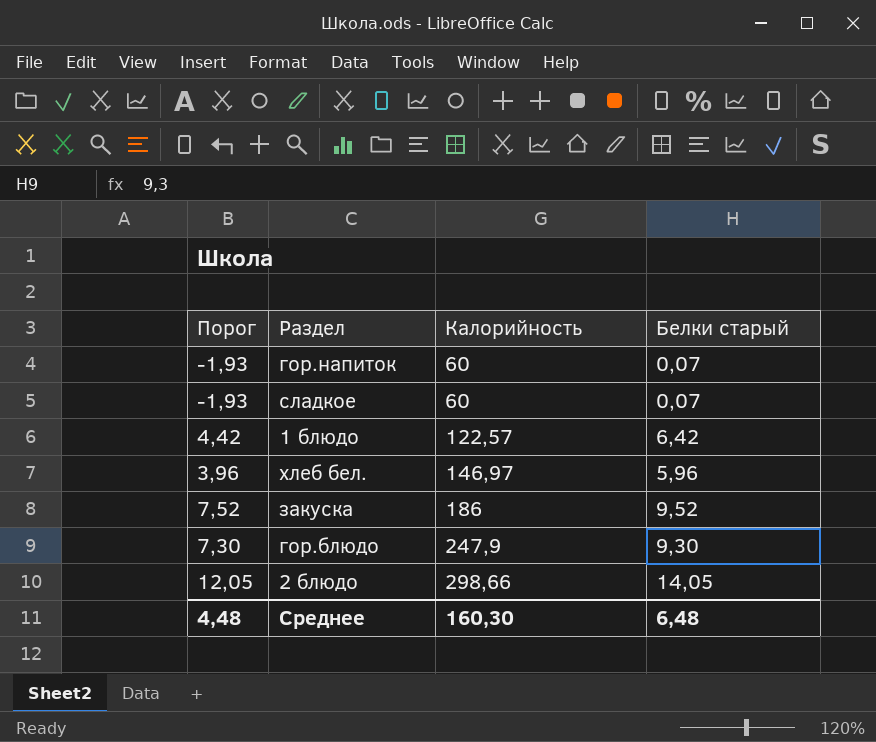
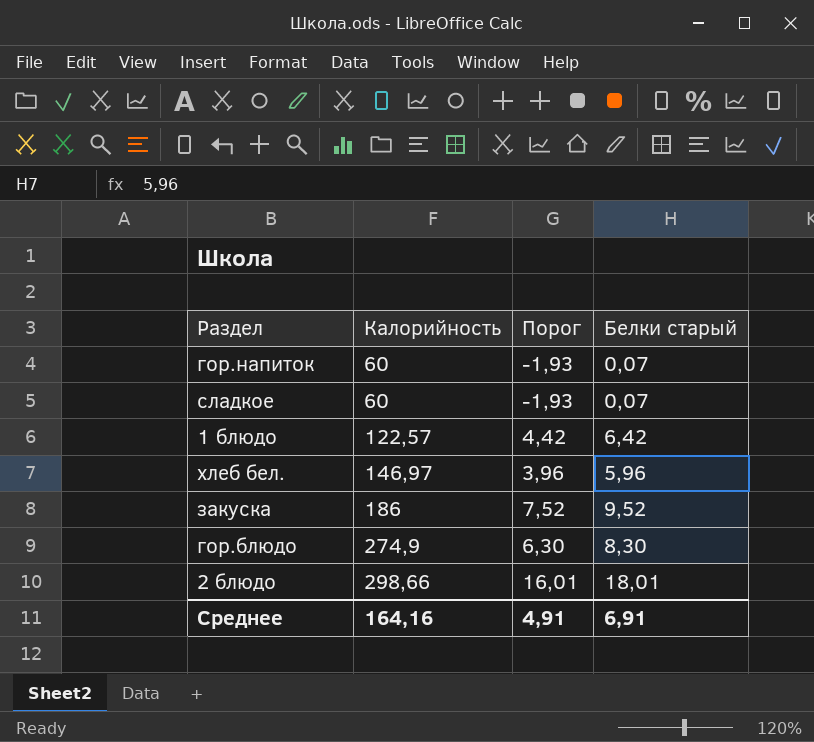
column Порог | position: 1 -> 3
гор.блюдо | Калорийность: 247,9 -> 274,9
гор.блюдо | Порог: 7,30 -> 6,30
гор.блюдо | Белки старый: 9,30 -> 8,30
2 блюдо | Порог: 12,05 -> 16,01
2 блюдо | Белки старый: 14,05 -> 18,01
Среднее | Калорийность: 160,30 -> 164,16
Среднее | Порог: 4,48 -> 4,91
Среднее | Белки старый: 6,48 -> 6,91

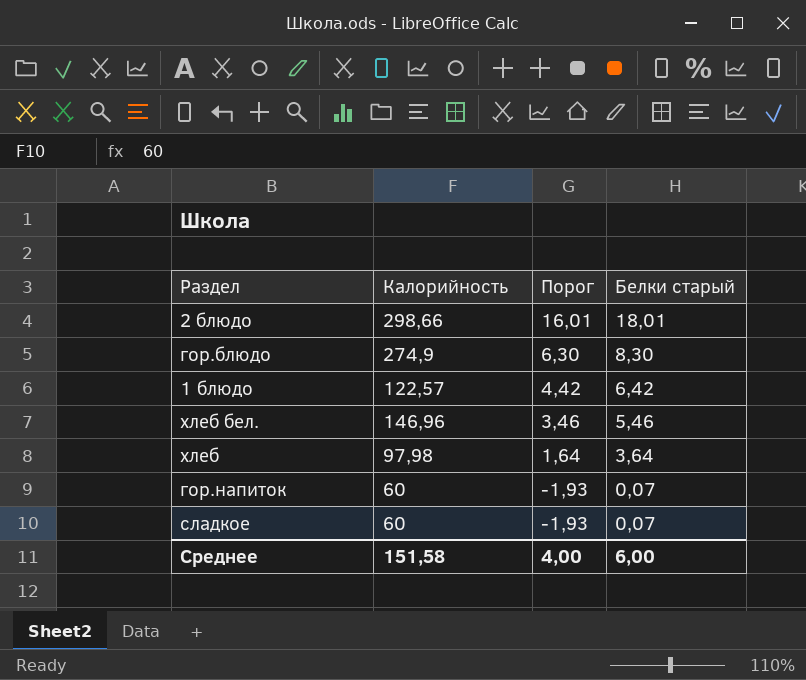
row order: Калорийность ascending -> Порог descending
row закуска: 186 | 7,52 | 9,52 -> none
хлеб бел. | Калорийность: 146,97 -> 146,96
хлеб бел. | Порог: 3,96 -> 3,46
хлеб бел. | Белки старый: 5,96 -> 5,46
row хлеб: none -> 97,98 | 1,64 | 3,64
Среднее | Калорийность: 164,16 -> 151,58
Среднее | Порог: 4,91 -> 4,00
Среднее | Белки старый: 6,91 -> 6,00

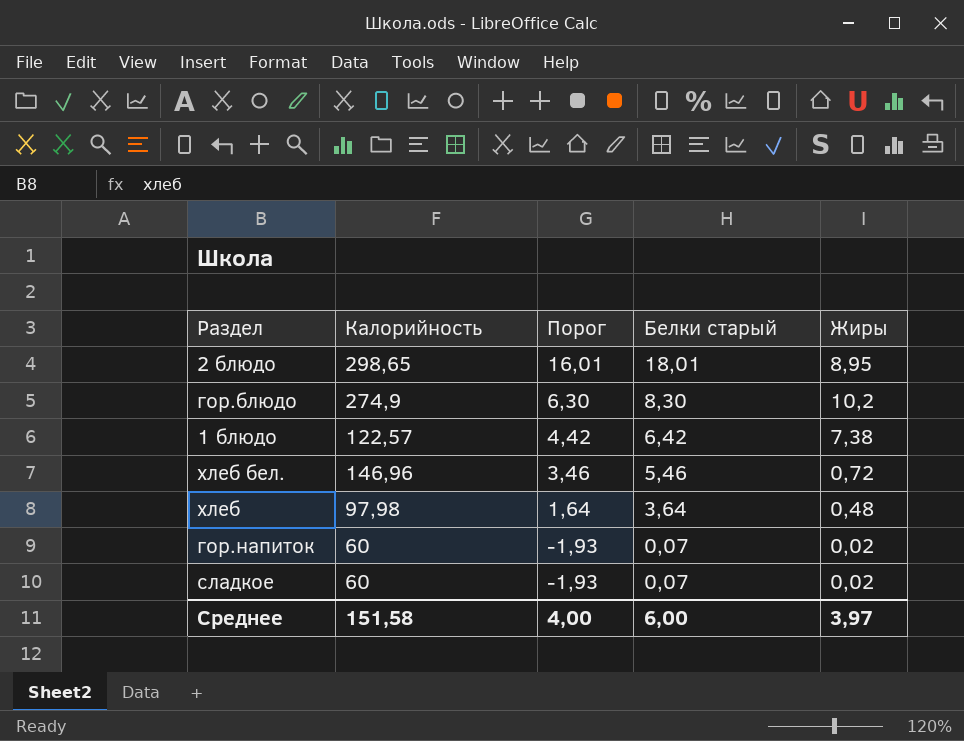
column Жиры | position: none -> 5
2 блюдо | Калорийность: 298,66 -> 298,65

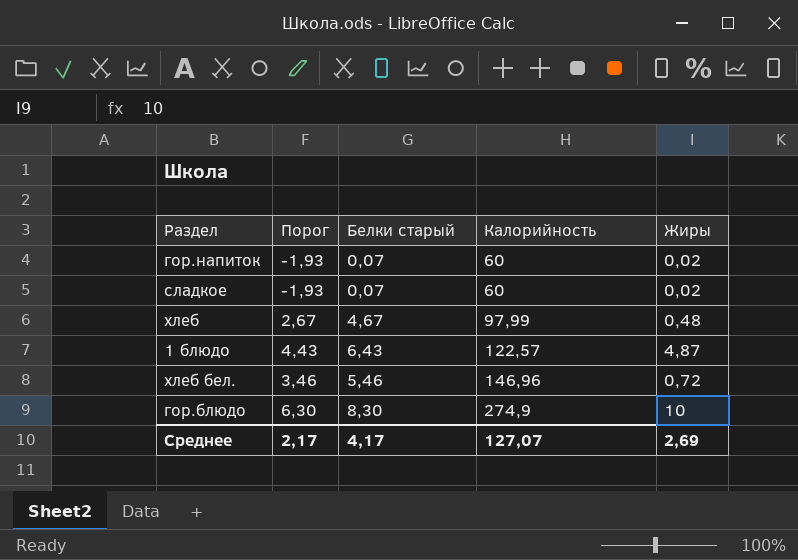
row order: Порог descending -> Калорийность ascending
column Калорийность | position: 2 -> 4
row 2 блюдо: 298,65 | 16,01 | 18,01 | 8,95 -> none
хлеб | Порог: 1,64 -> 2,67
хлеб | Белки старый: 3,64 -> 4,67
хлеб | Калорийность: 97,98 -> 97,99
1 блюдо | Порог: 4,42 -> 4,43
1 блюдо | Белки старый: 6,42 -> 6,43
1 блюдо | Жиры: 7,38 -> 4,87
гор.блюдо | Жиры: 10,2 -> 10
Среднее | Порог: 4,00 -> 2,17
Среднее | Белки старый: 6,00 -> 4,17
Среднее | Калорийность: 151,58 -> 127,07
Среднее | Жиры: 3,97 -> 2,69

